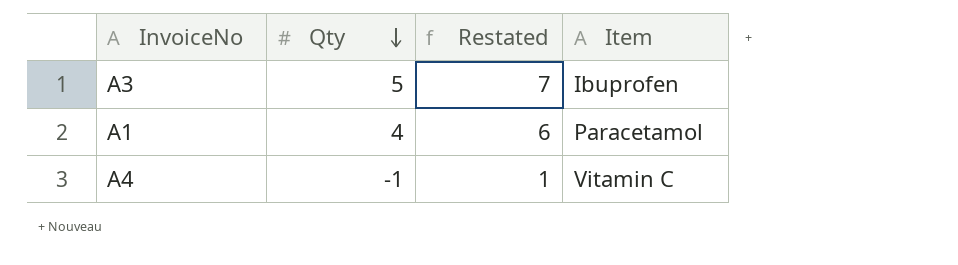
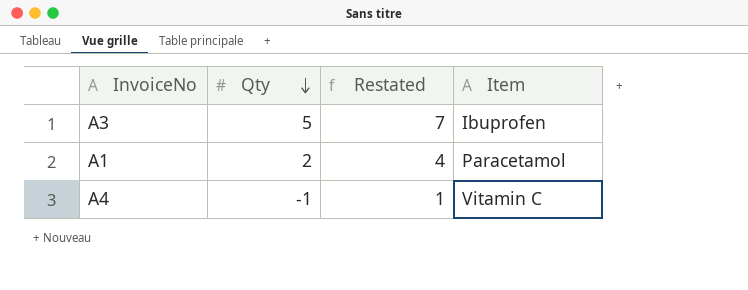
A1 | Qty: 4 -> 2
A1 | Restated: 6 -> 4

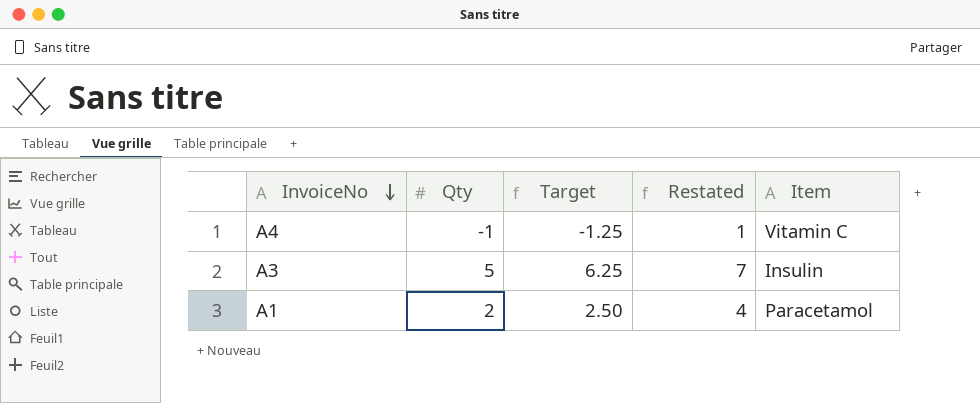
row order: Qty descending -> InvoiceNo descending
column Target | formula: none -> [Qty] * 1.25
A3 | Item: Ibuprofen -> Insulin

